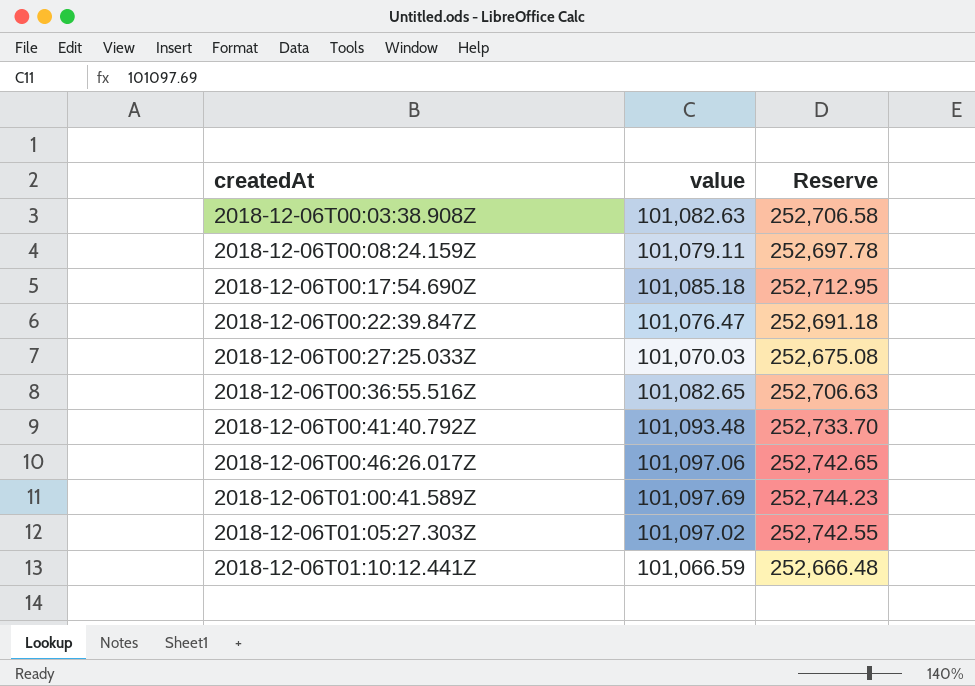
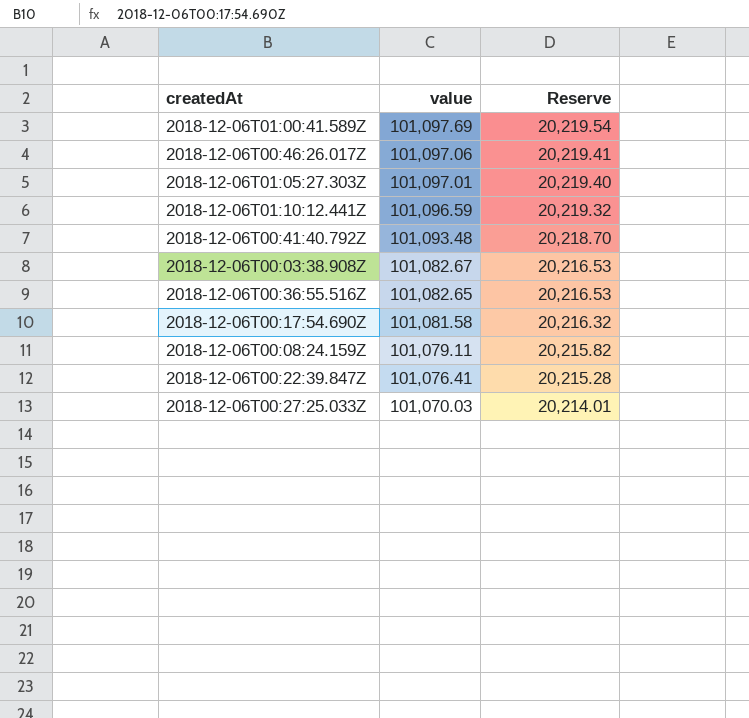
row order: createdAt ascending -> value descending
column Reserve | formula: [value] * 2.5 -> [value] * 0.2
2018-12-06T01:05:27.303Z | value: 101,097.02 -> 101,097.01
2018-12-06T01:10:12.441Z | value: 101,066.59 -> 101,096.59
2018-12-06T00:03:38.908Z | value: 101,082.63 -> 101,082.67
2018-12-06T00:17:54.690Z | value: 101,085.18 -> 101,081.58
2018-12-06T00:22:39.847Z | value: 101,076.47 -> 101,076.41

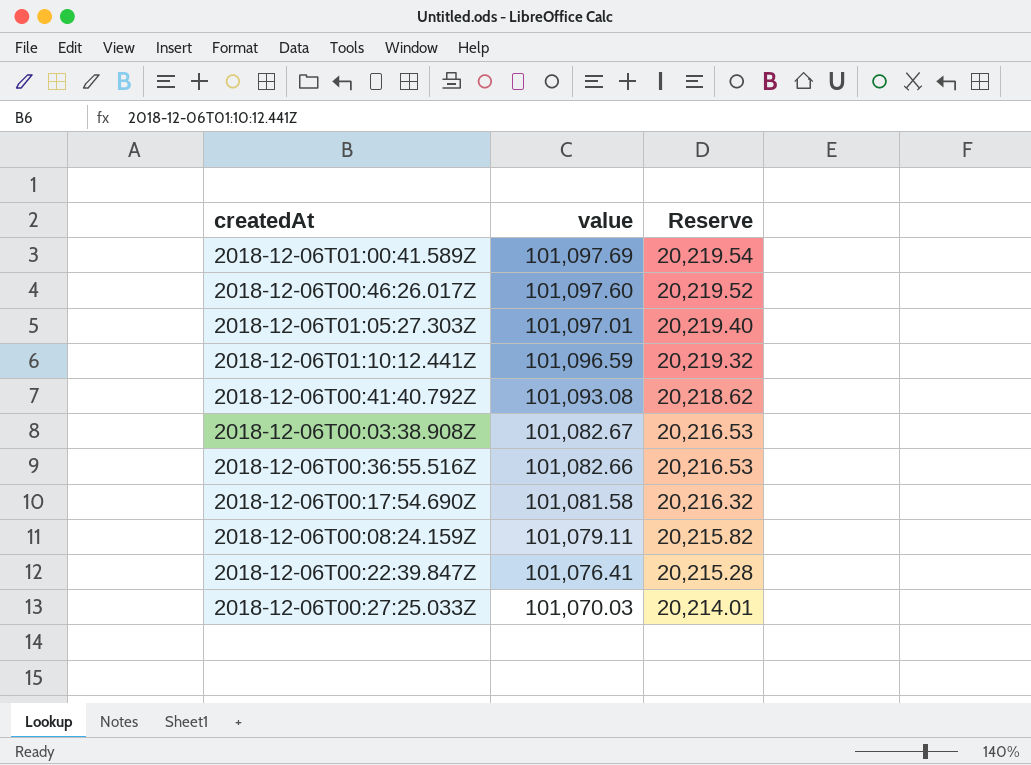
2018-12-06T00:46:26.017Z | value: 101,097.06 -> 101,097.60
2018-12-06T00:46:26.017Z | Reserve: 20,219.41 -> 20,219.52
2018-12-06T00:41:40.792Z | value: 101,093.48 -> 101,093.08
2018-12-06T00:41:40.792Z | Reserve: 20,218.70 -> 20,218.62
2018-12-06T00:36:55.516Z | value: 101,082.65 -> 101,082.66

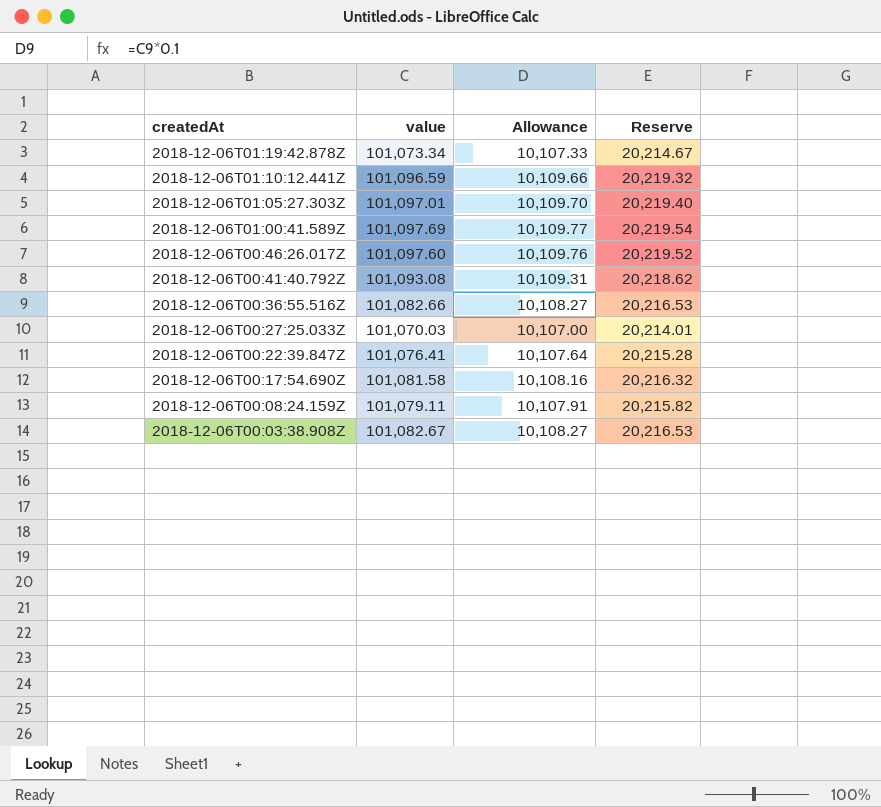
row order: value descending -> createdAt descending
column Allowance | formula: none -> [value] * 0.1
row 2018-12-06T01:19:42.878Z: none -> 101,073.34 | 10,107.33 | 20,214.67

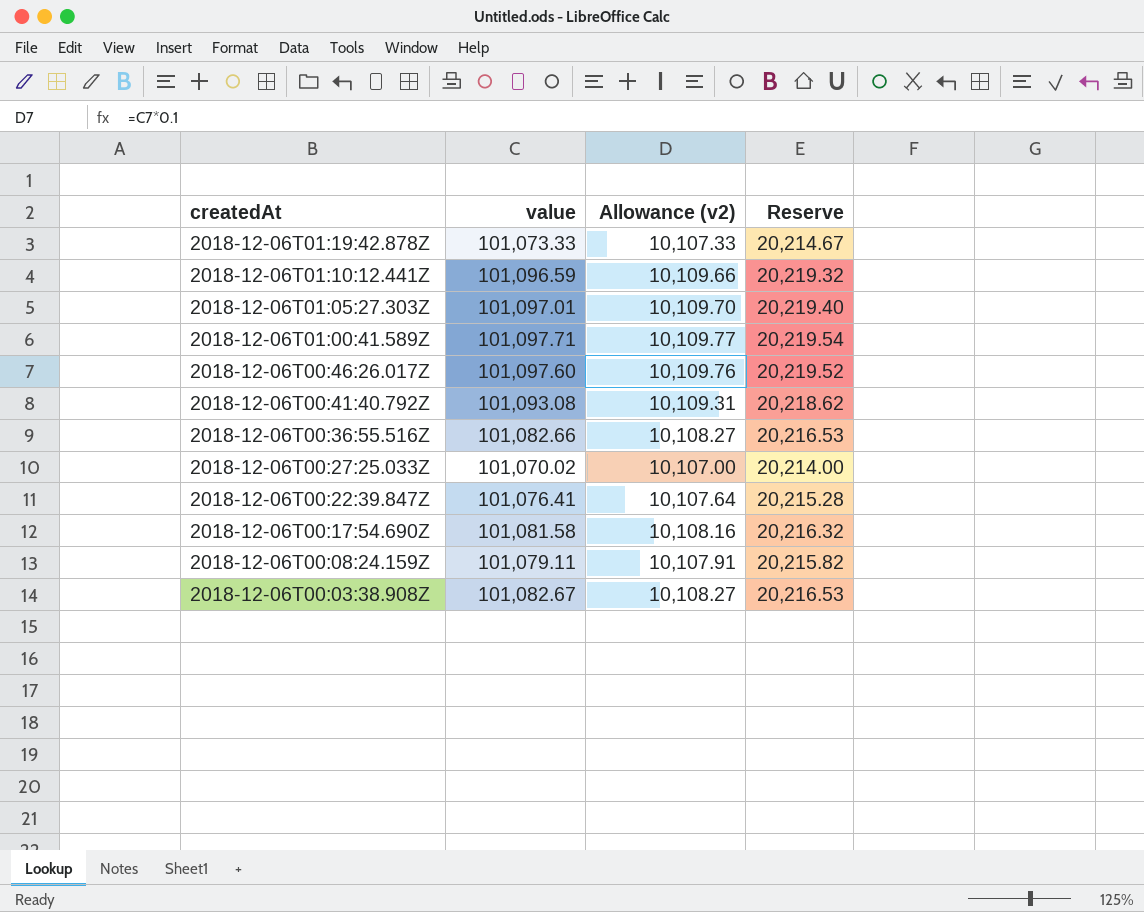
column name: Allowance -> Allowance (v2)
2018-12-06T01:19:42.878Z | value: 101,073.34 -> 101,073.33
2018-12-06T01:00:41.589Z | value: 101,097.69 -> 101,097.71
2018-12-06T00:27:25.033Z | value: 101,070.03 -> 101,070.02
2018-12-06T00:27:25.033Z | Reserve: 20,214.01 -> 20,214.00

